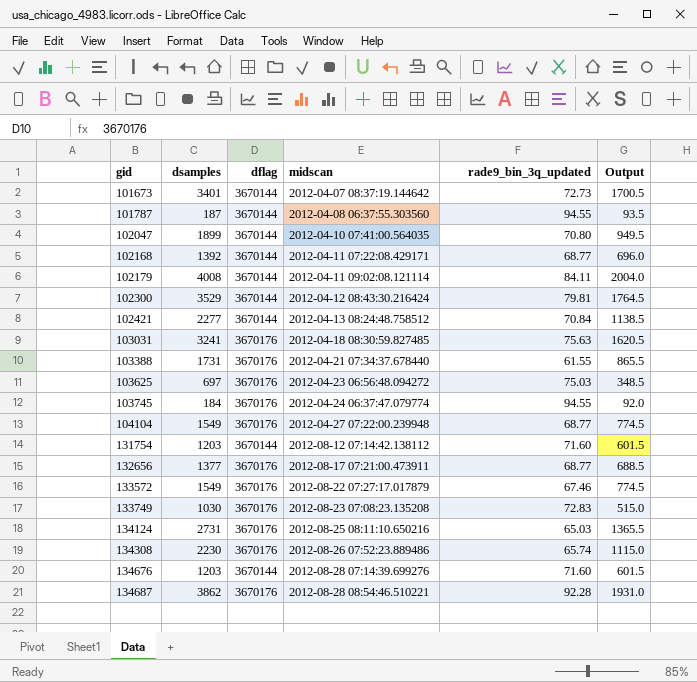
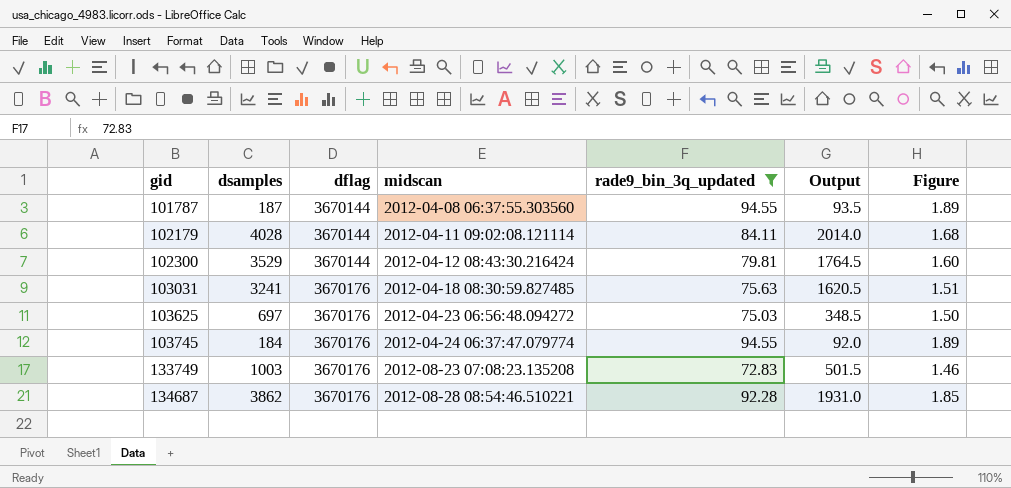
filter: none -> rade9_bin_3q_updated >= 72.83
column Figure | formula: none -> [rade9_bin_3q_updated] * 0.02
102179 | dsamples: 4008 -> 4028
102179 | Output: 2004.0 -> 2014.0
133749 | dsamples: 1030 -> 1003
133749 | Output: 515.0 -> 501.5

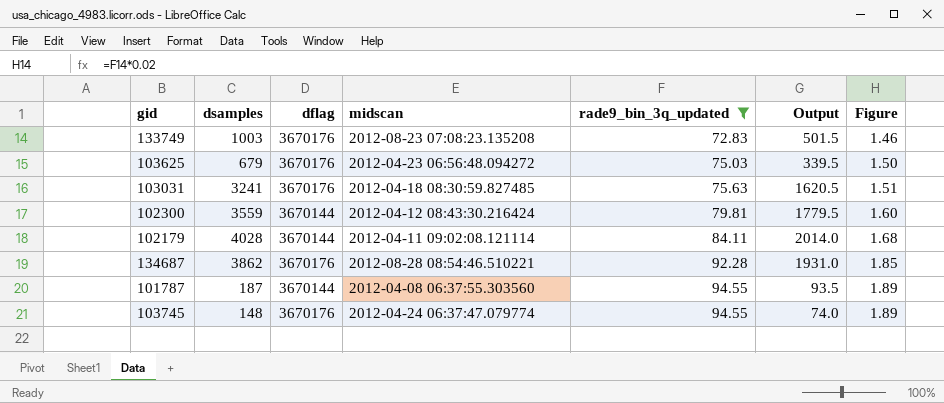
row order: gid ascending -> rade9_bin_3q_updated ascending
103625 | dsamples: 697 -> 679
103625 | Output: 348.5 -> 339.5
102300 | dsamples: 3529 -> 3559
102300 | Output: 1764.5 -> 1779.5
103745 | dsamples: 184 -> 148
103745 | Output: 92.0 -> 74.0

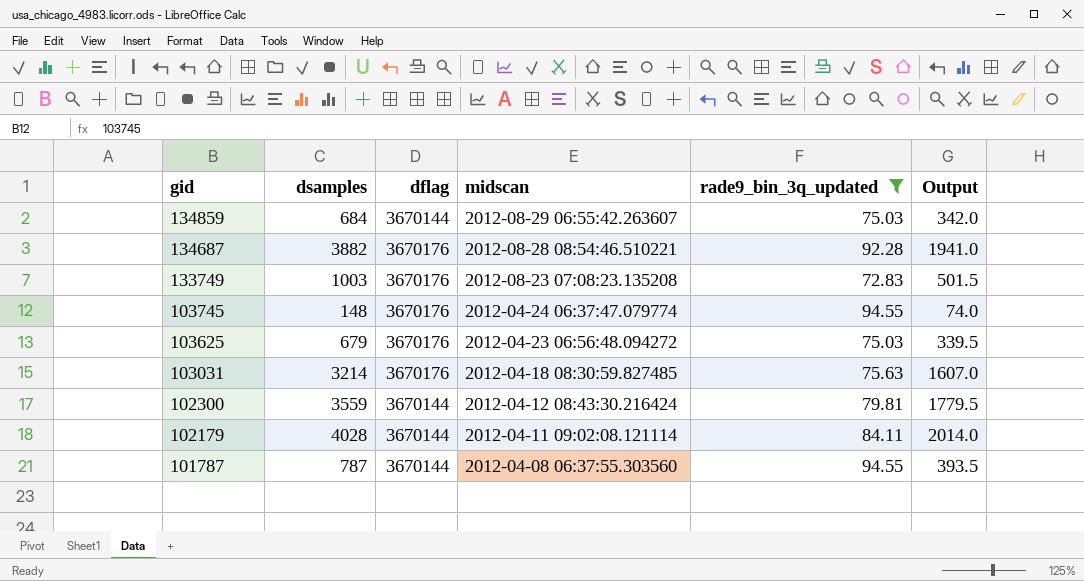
row order: rade9_bin_3q_updated ascending -> gid descending
column Figure | formula: [rade9_bin_3q_updated] * 0.02 -> none
row 134859: none -> 684 | 3670144 | 2012-08-29 06:55:42.263607 | 75.03 | 342.0
134687 | dsamples: 3862 -> 3882
134687 | Output: 1931.0 -> 1941.0
103031 | dsamples: 3241 -> 3214
103031 | Output: 1620.5 -> 1607.0
101787 | dsamples: 187 -> 787
101787 | Output: 93.5 -> 393.5

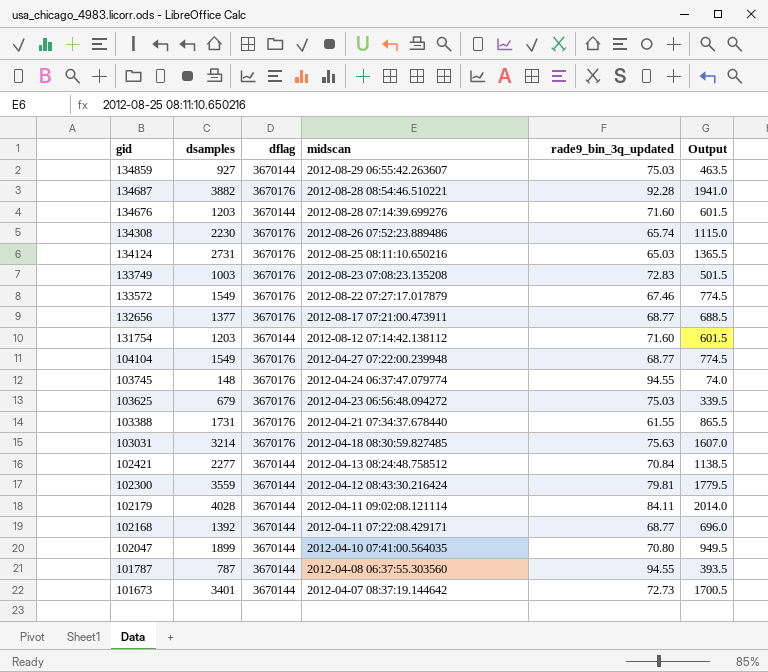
filter: rade9_bin_3q_updated >= 72.83 -> none
134859 | dsamples: 684 -> 927
134859 | Output: 342.0 -> 463.5

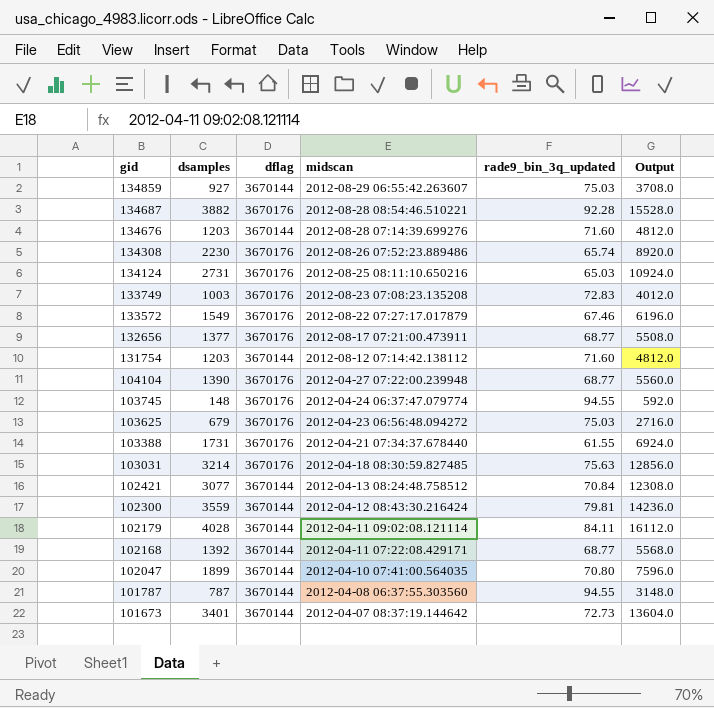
column Output | formula: [dsamples] * 0.5 -> [dsamples] * 4
104104 | dsamples: 1549 -> 1390
102421 | dsamples: 2277 -> 3077

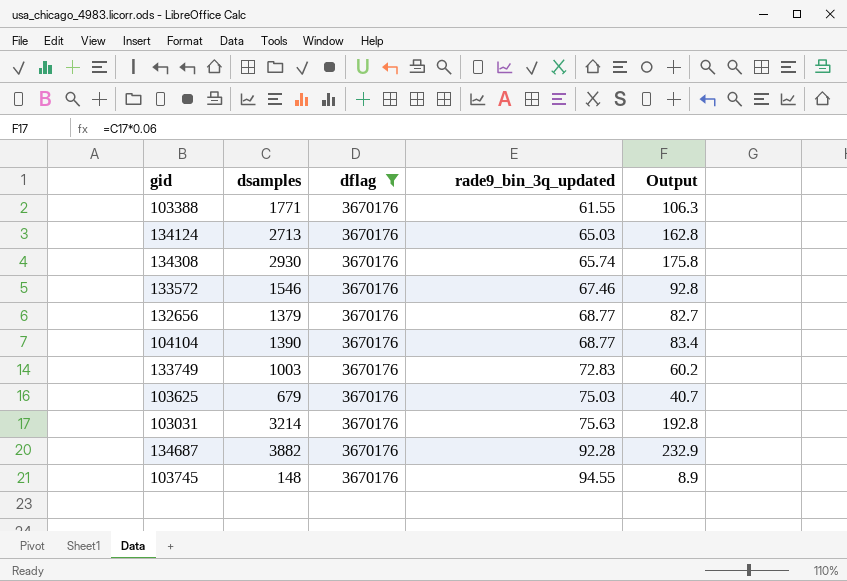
filter: none -> dflag = 3670176
row order: gid descending -> rade9_bin_3q_updated ascending
column midscan | position: 4 -> none
column Output | formula: [dsamples] * 4 -> [dsamples] * 0.06
103388 | dsamples: 1731 -> 1771
134124 | dsamples: 2731 -> 2713
134308 | dsamples: 2230 -> 2930
133572 | dsamples: 1549 -> 1546
132656 | dsamples: 1377 -> 1379

